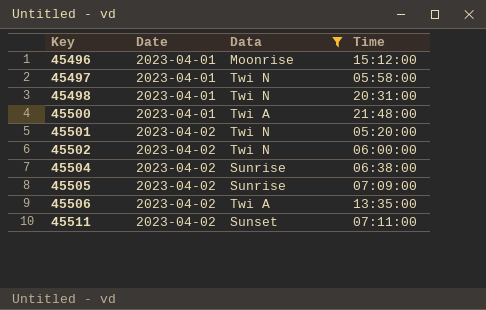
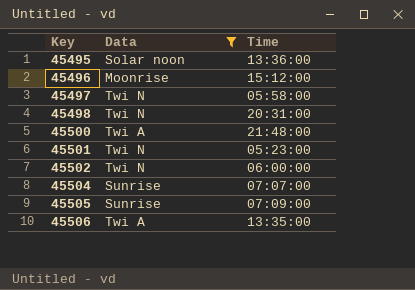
column Date | position: 2 -> none
row 45511: 2023-04-02 | Sunset | 07:11:00 -> none
row 45495: none -> Solar noon | 13:36:00
45501 | Time: 05:20:00 -> 05:23:00
45504 | Time: 06:38:00 -> 07:07:00

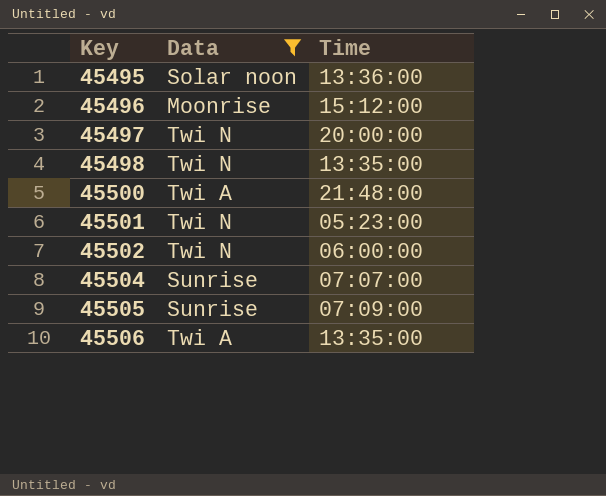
45497 | Time: 05:58:00 -> 20:00:00
45498 | Time: 20:31:00 -> 13:35:00

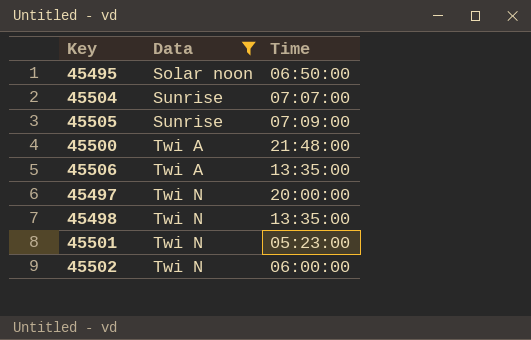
row order: Key ascending -> Data ascending
row 45496: Moonrise | 15:12:00 -> none
45495 | Time: 13:36:00 -> 06:50:00

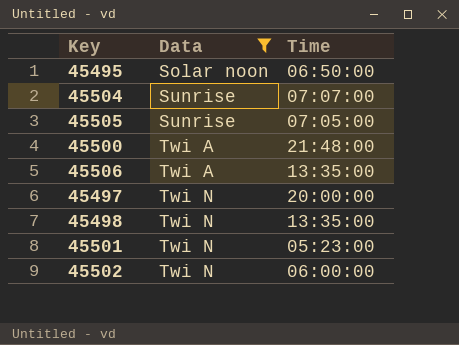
45505 | Time: 07:09:00 -> 07:05:00

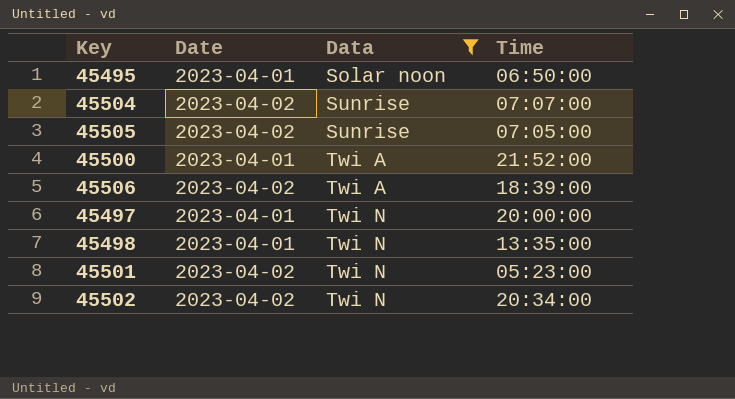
column Date | position: none -> 2
45500 | Time: 21:48:00 -> 21:52:00
45506 | Time: 13:35:00 -> 18:39:00
45502 | Time: 06:00:00 -> 20:34:00

